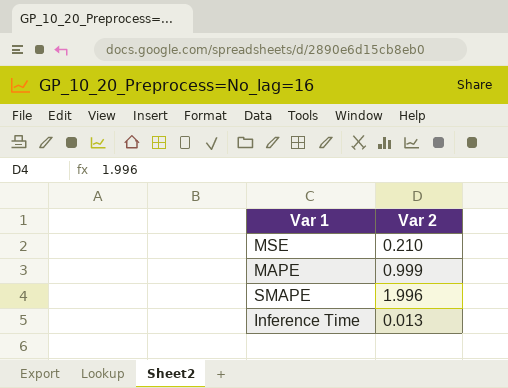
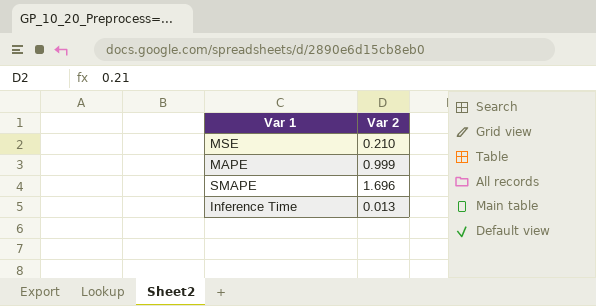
SMAPE | Var 2: 1.996 -> 1.696

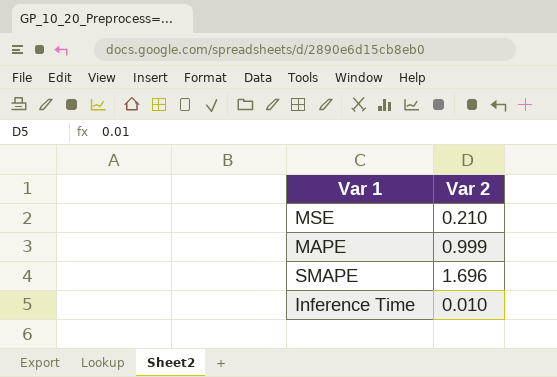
Inference Time | Var 2: 0.013 -> 0.010

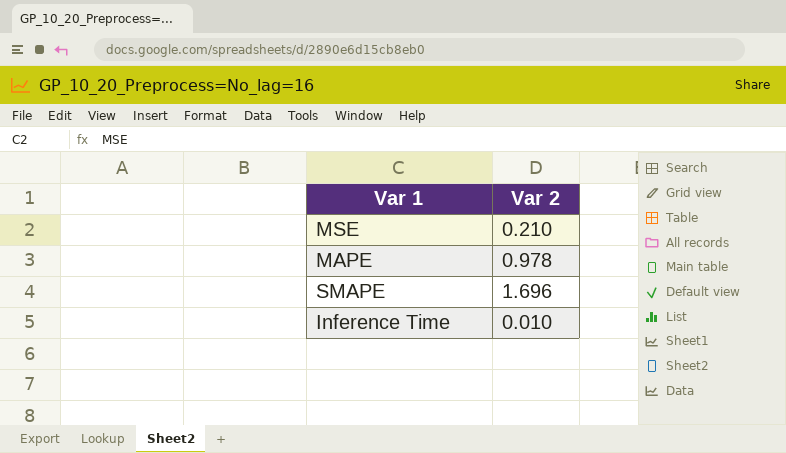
MAPE | Var 2: 0.999 -> 0.978

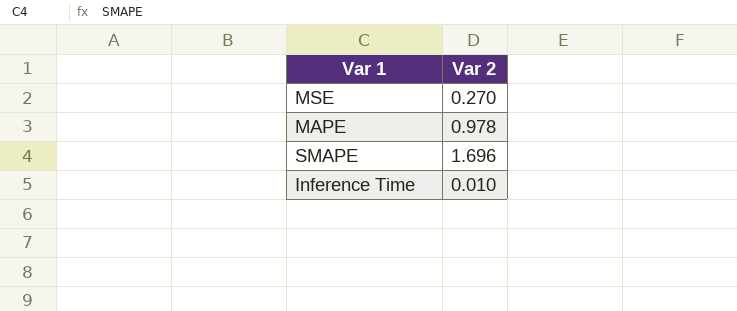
MSE | Var 2: 0.210 -> 0.270

